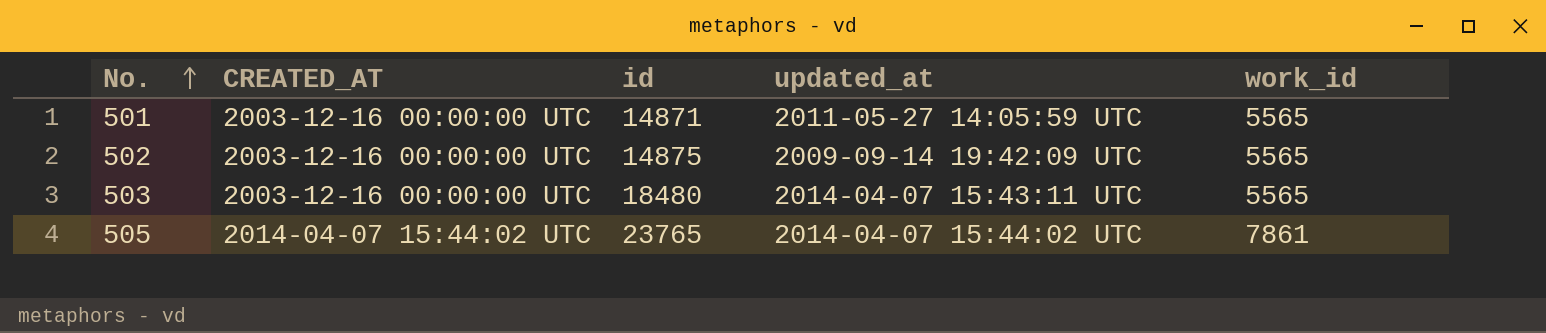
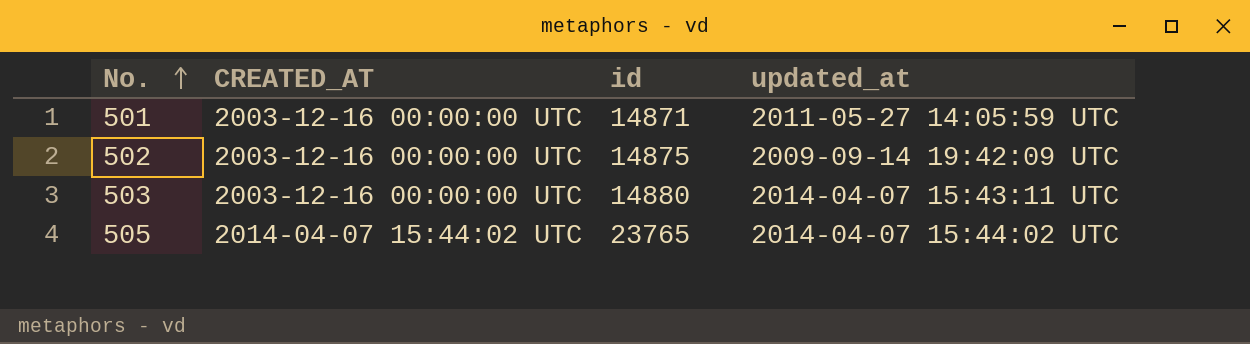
column work_id | position: 5 -> none
503 | id: 18480 -> 14880

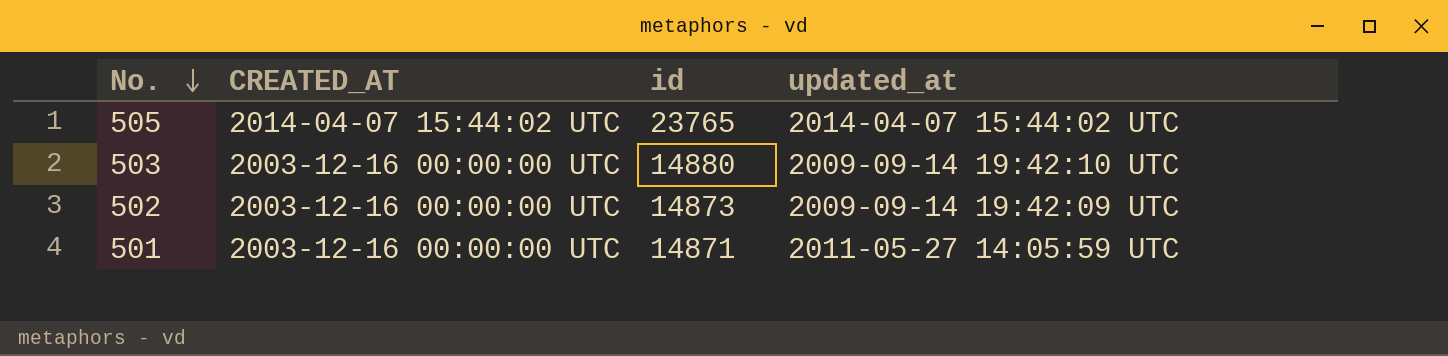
row order: No. ascending -> No. descending
503 | updated_at: 2014-04-07 15:43:11 UTC -> 2009-09-14 19:42:10 UTC
502 | id: 14875 -> 14873

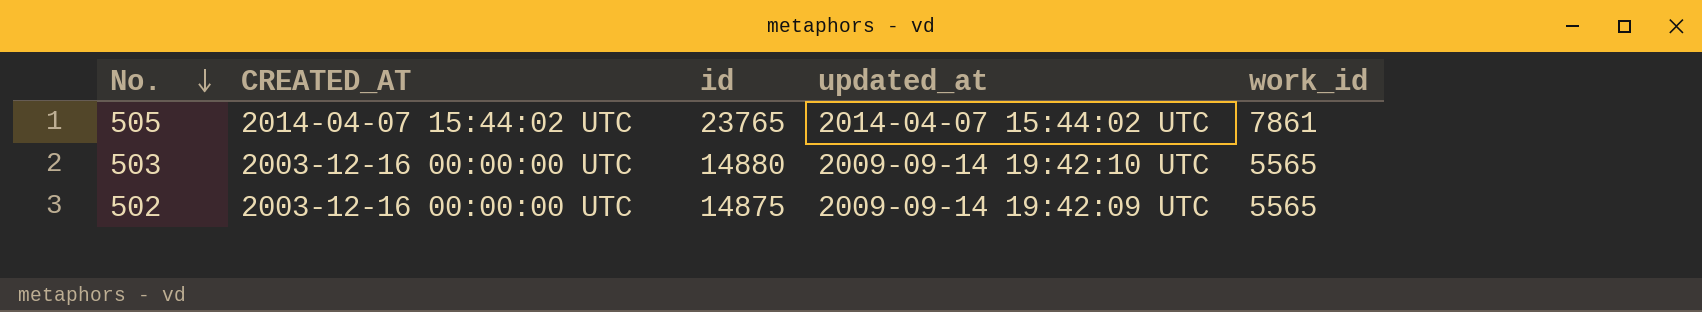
column work_id | position: none -> 5
row 501: 2003-12-16 00:00:00 UTC | 14871 | 2011-05-27 14:05:59 UTC -> none
502 | id: 14873 -> 14875

